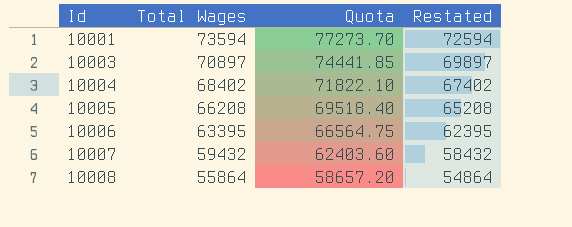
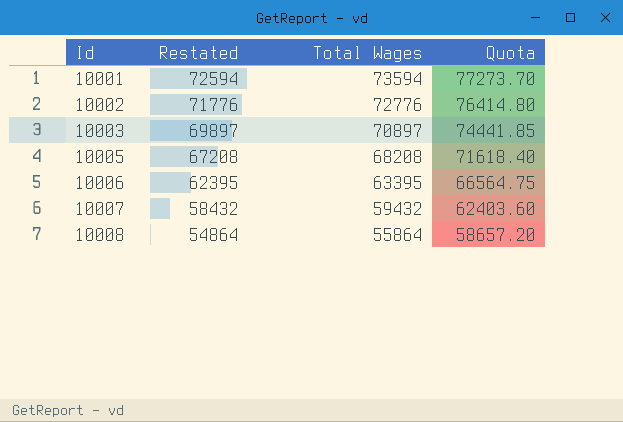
column Restated | position: 4 -> 2
row 10004: 68402 | 71822.10 | 67402 -> none
row 10002: none -> 71776 | 72776 | 76414.80
10005 | Restated: 65208 -> 67208
10005 | Total Wages: 66208 -> 68208
10005 | Quota: 69518.40 -> 71618.40

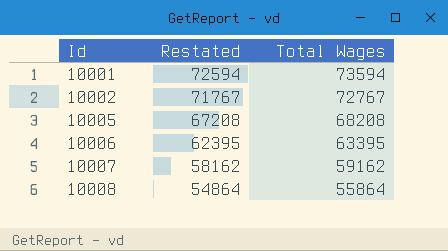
column Quota | formula: [Total Wages] * 1.05 -> none
row 10003: 69897 | 70897 | 74441.85 -> none
10002 | Restated: 71776 -> 71767
10002 | Total Wages: 72776 -> 72767
10007 | Restated: 58432 -> 58162
10007 | Total Wages: 59432 -> 59162

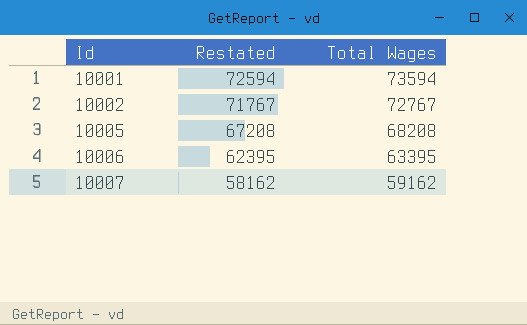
row 10008: 54864 | 55864 -> none

